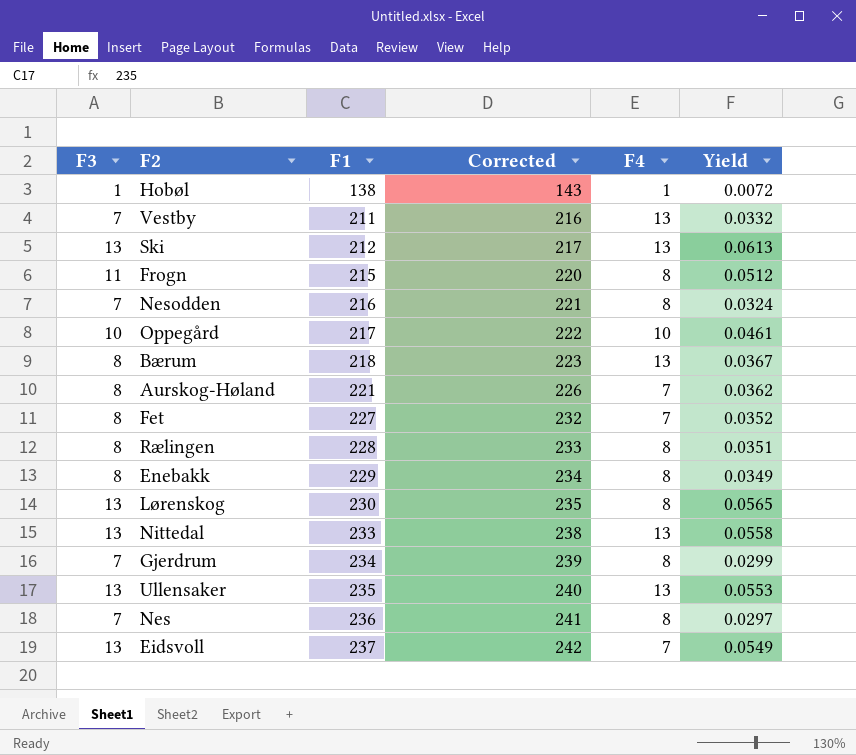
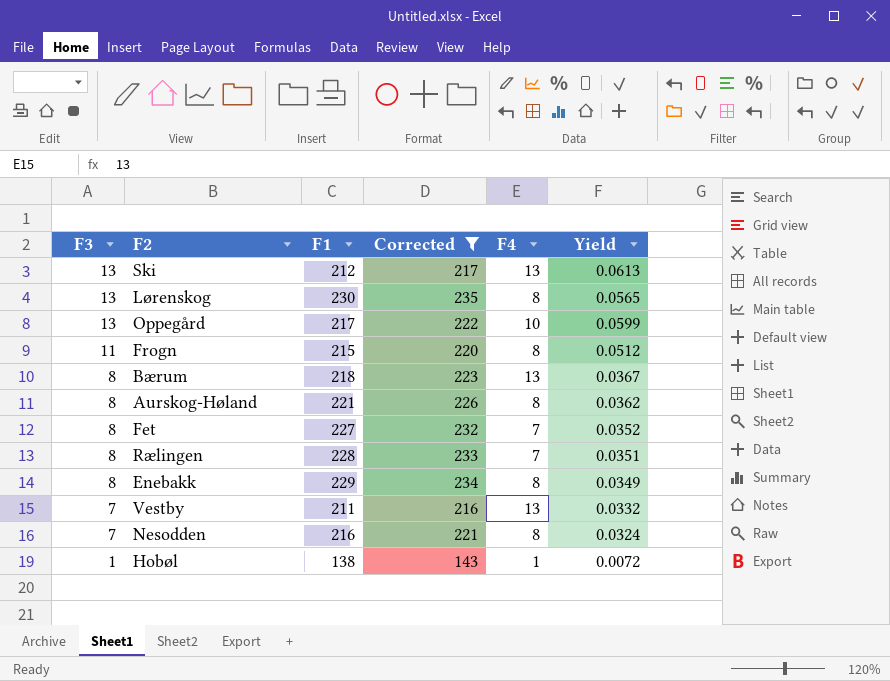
filter: none -> Corrected <= 235
row order: F1 ascending -> F3 descending
Oppegård | F3: 10 -> 13
Oppegård | Yield: 0.0461 -> 0.0599
Aurskog-Høland | F4: 7 -> 8
Rælingen | F4: 8 -> 7

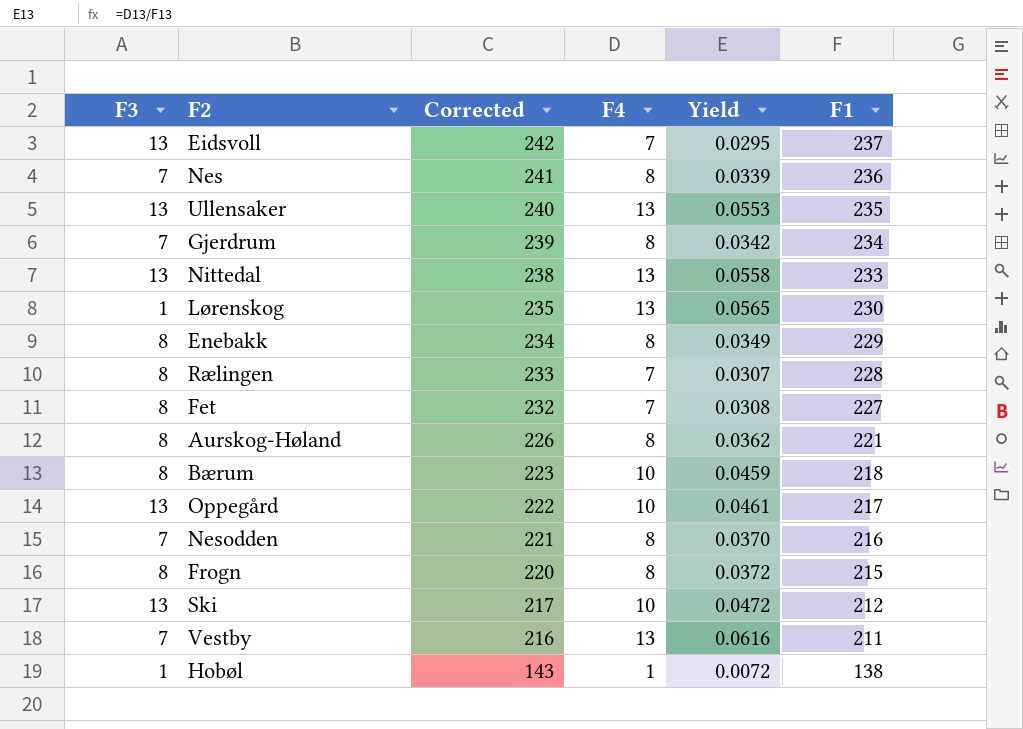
filter: Corrected <= 235 -> none
row order: F3 descending -> Corrected descending
column Yield | formula: [F3] / [F1] -> [F4] / [F1]
column F1 | position: 3 -> 6
Lørenskog | F3: 13 -> 1
Lørenskog | F4: 8 -> 13
Bærum | F4: 13 -> 10
Frogn | F3: 11 -> 8
Ski | F4: 13 -> 10

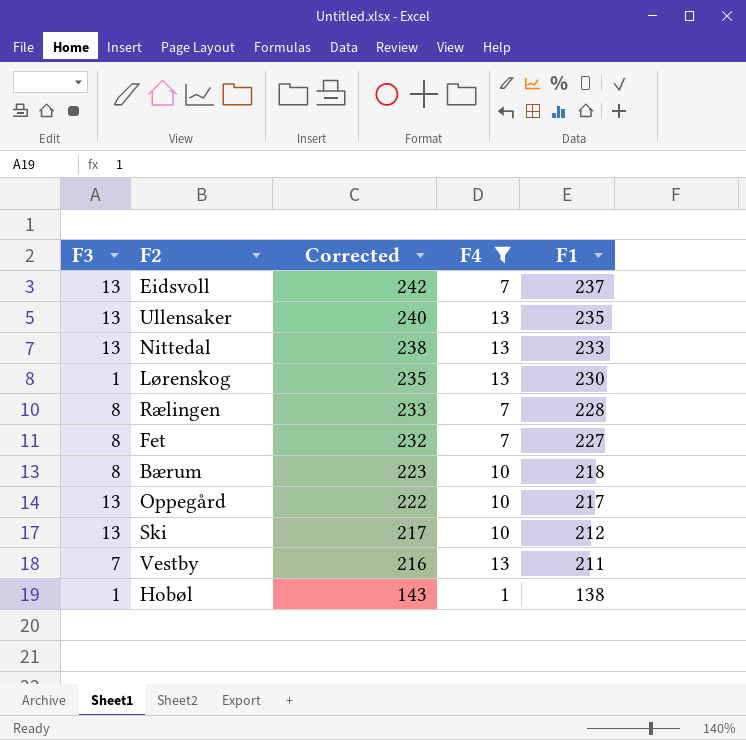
filter: none -> F4 != 8
column Yield | formula: [F4] / [F1] -> none

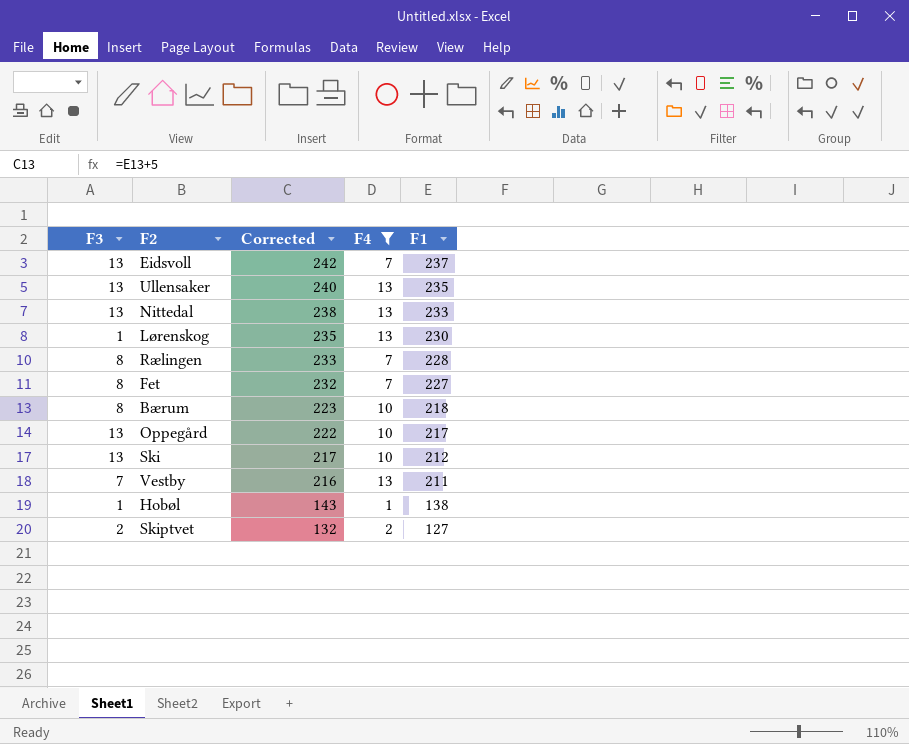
row Skiptvet: none -> 2 | 132 | 2 | 127

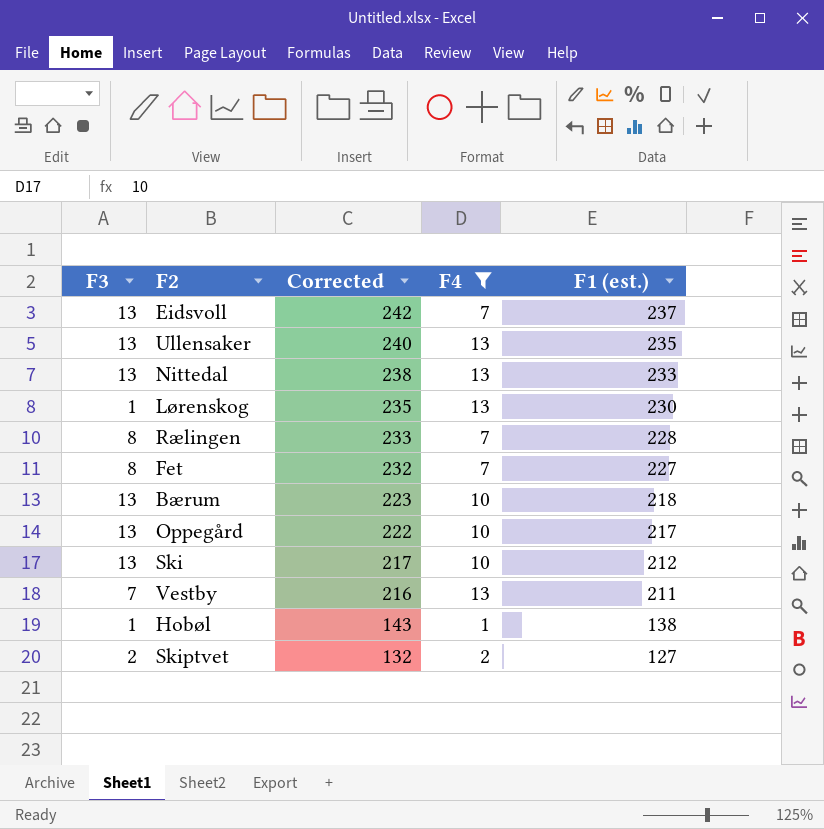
column name: F1 -> F1 (est.)
Bærum | F3: 8 -> 13

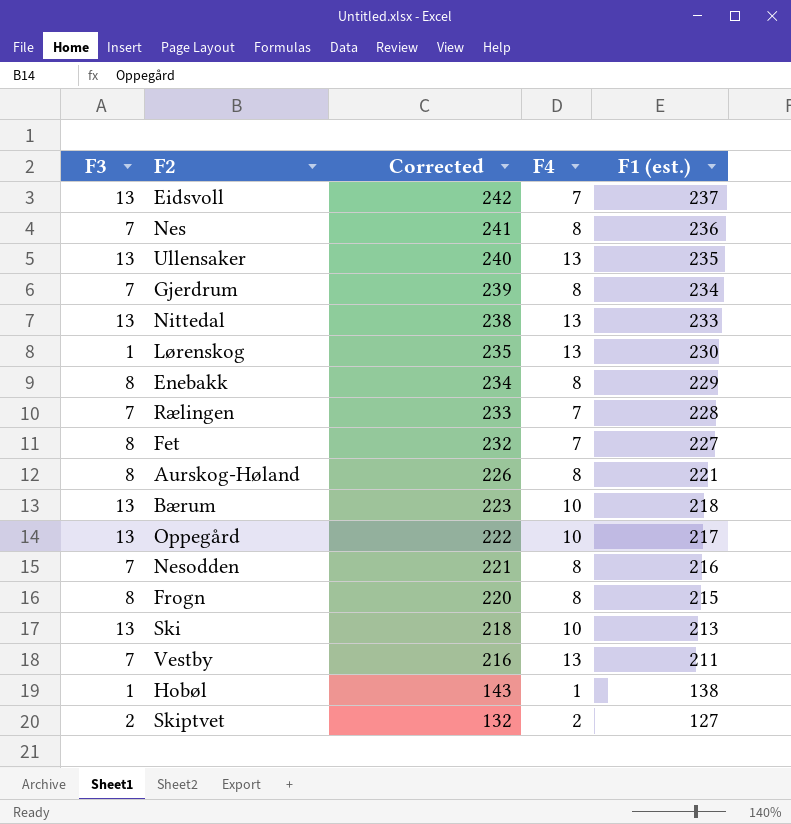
filter: F4 != 8 -> none
Rælingen | F3: 8 -> 7
Ski | Corrected: 217 -> 218
Ski | F1 (est.): 212 -> 213

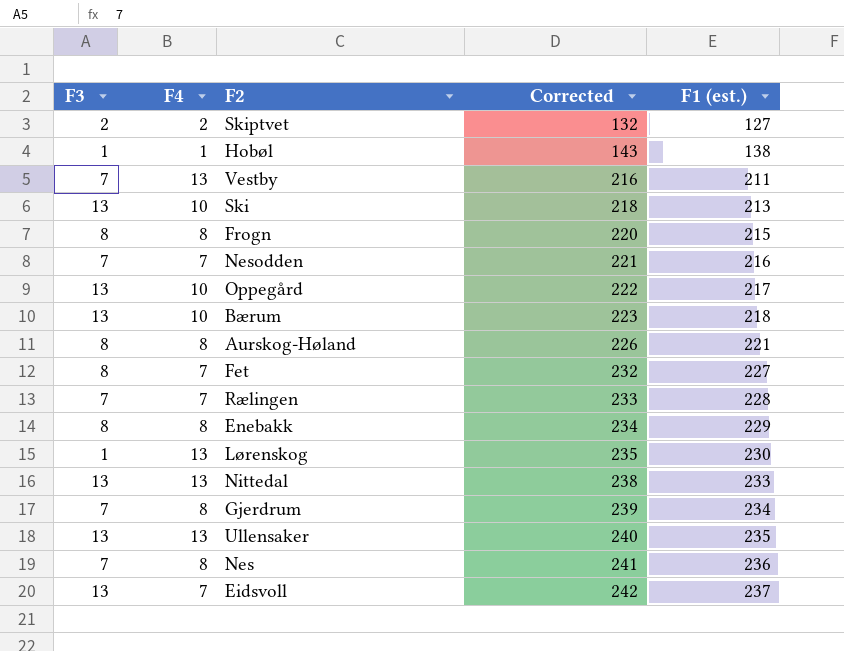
row order: Corrected descending -> Corrected ascending
column F4 | position: 4 -> 2
Nesodden | F4: 8 -> 7

